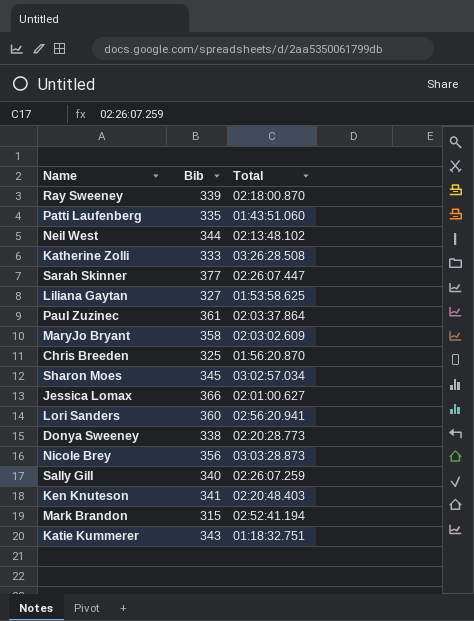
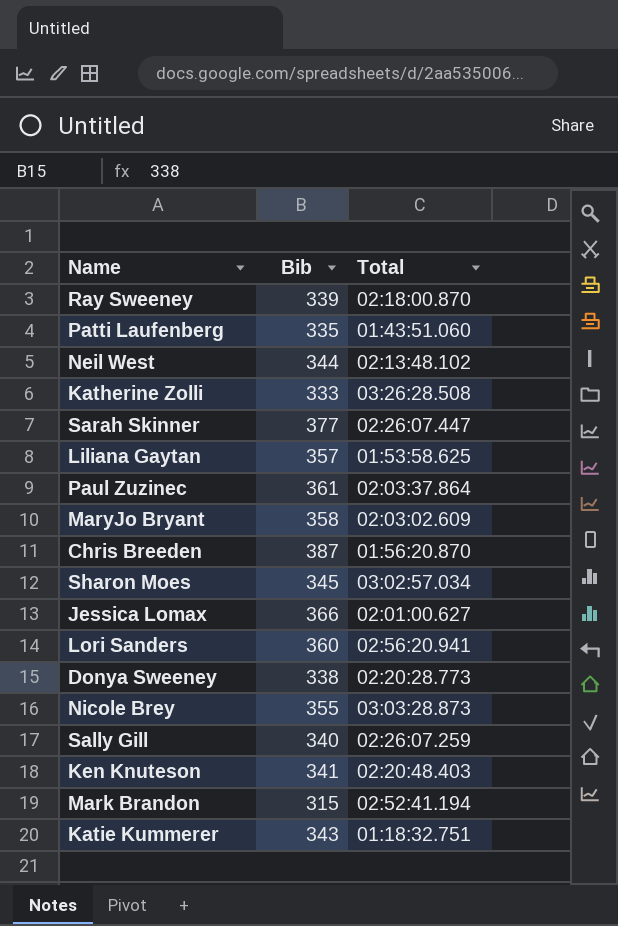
Liliana Gaytan | Bib: 327 -> 357
Chris Breeden | Bib: 325 -> 387
Nicole Brey | Bib: 356 -> 355

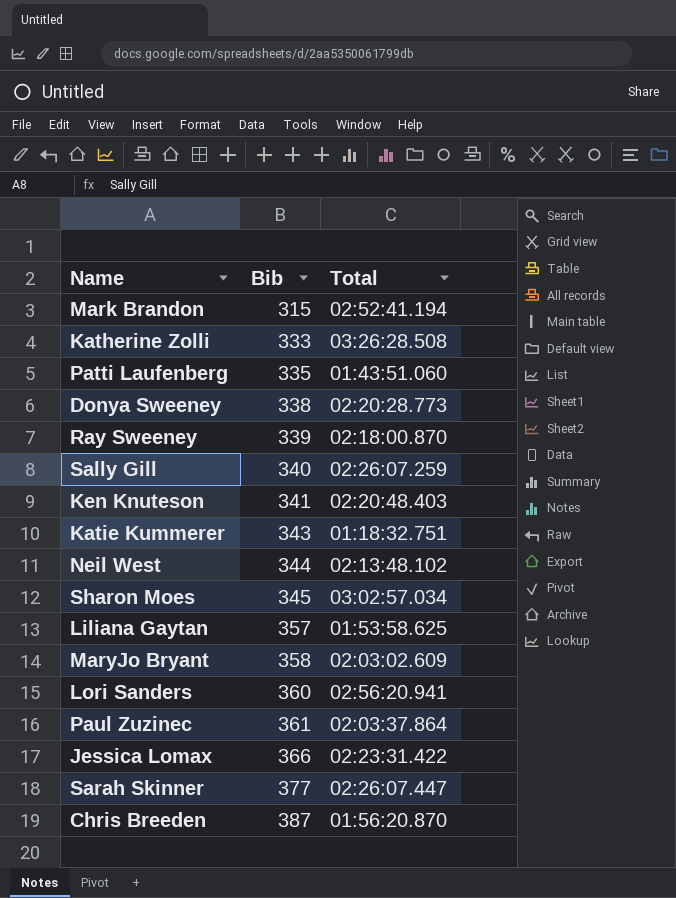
row order: none -> Bib ascending
row Nicole Brey: 355 | 03:03:28.873 -> none
Jessica Lomax | Total: 02:01:00.627 -> 02:23:31.422

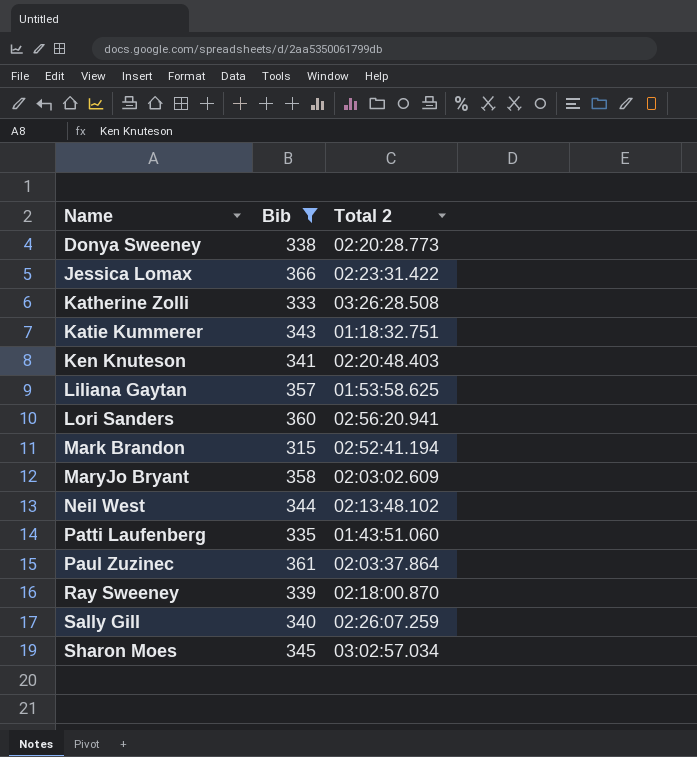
filter: none -> Bib <= 366
row order: Bib ascending -> Name ascending
column name: Total -> Total 2

